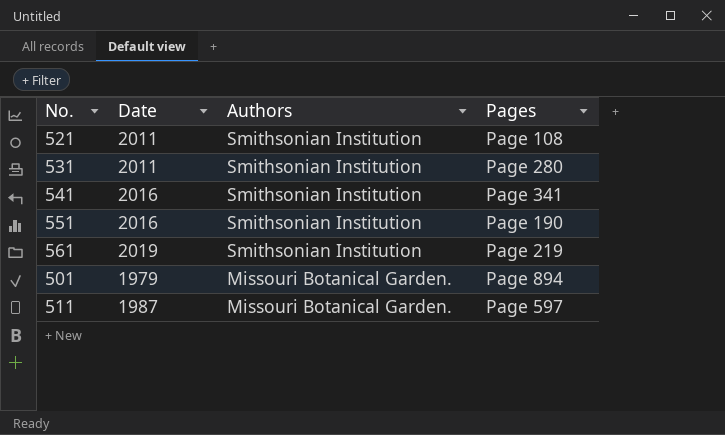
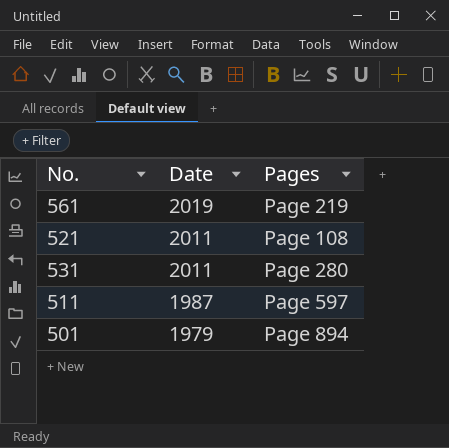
row order: Authors descending -> Date descending
column Authors | position: 3 -> none
row 541: 2016 | Smithsonian Institution | Page 341 -> none
row 551: 2016 | Smithsonian Institution | Page 190 -> none

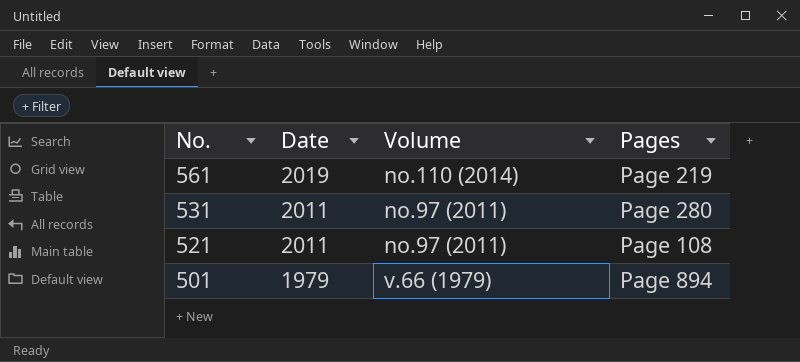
row order: Date descending -> No. descending
column Volume | position: none -> 3
row 511: 1987 | Page 597 -> none

